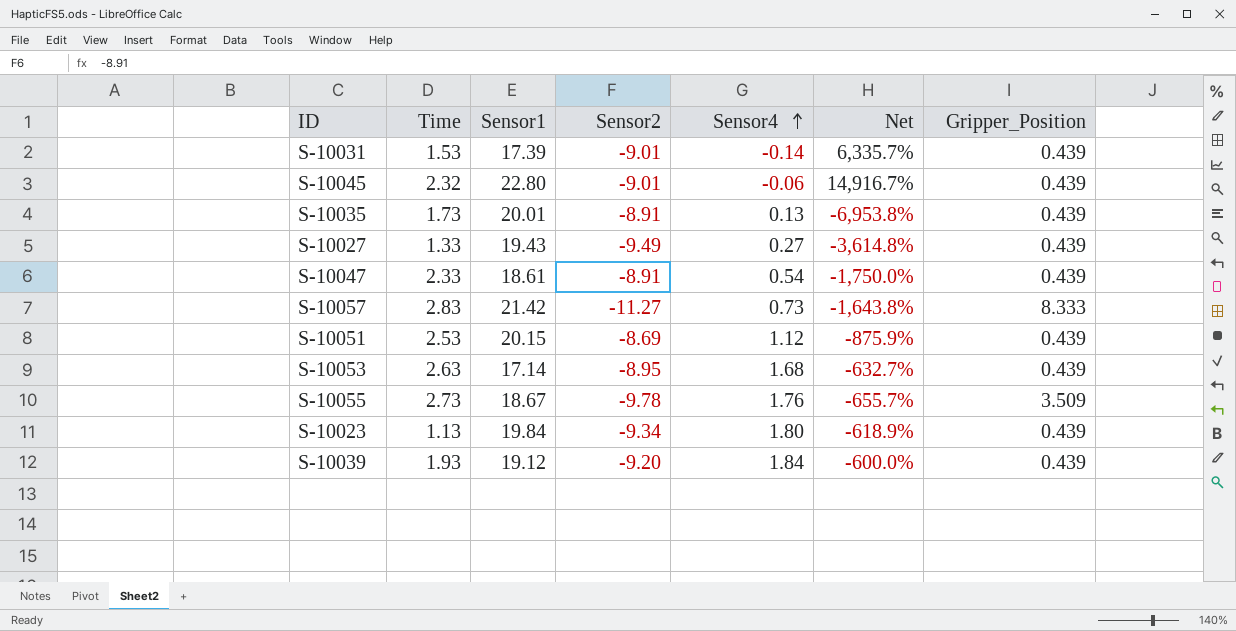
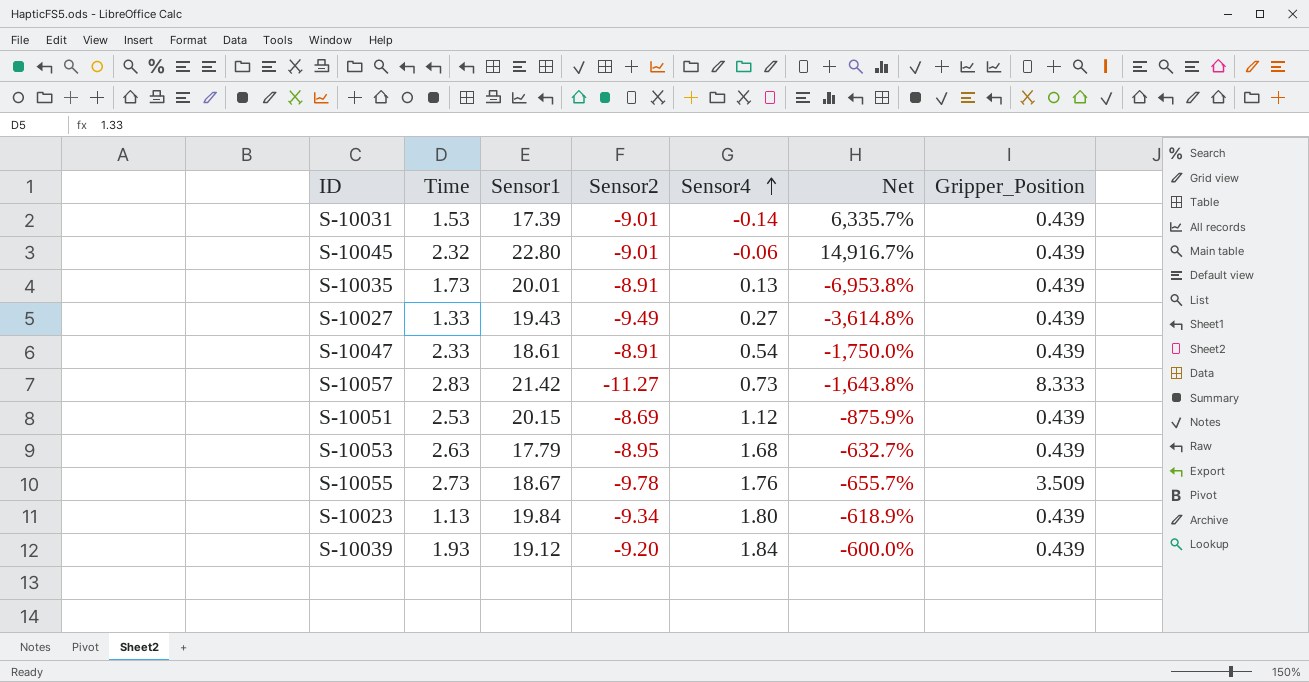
S-10053 | Sensor1: 17.14 -> 17.79

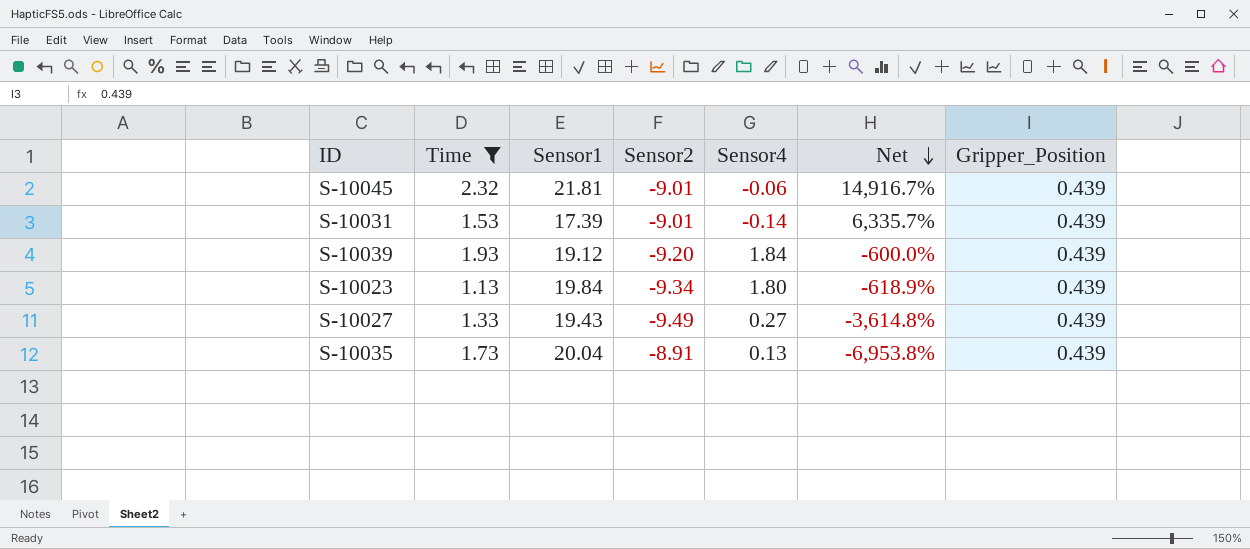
filter: none -> Time <= 2.32
row order: Sensor4 ascending -> Net descending
S-10045 | Sensor1: 22.80 -> 21.81
S-10035 | Sensor1: 20.01 -> 20.04

